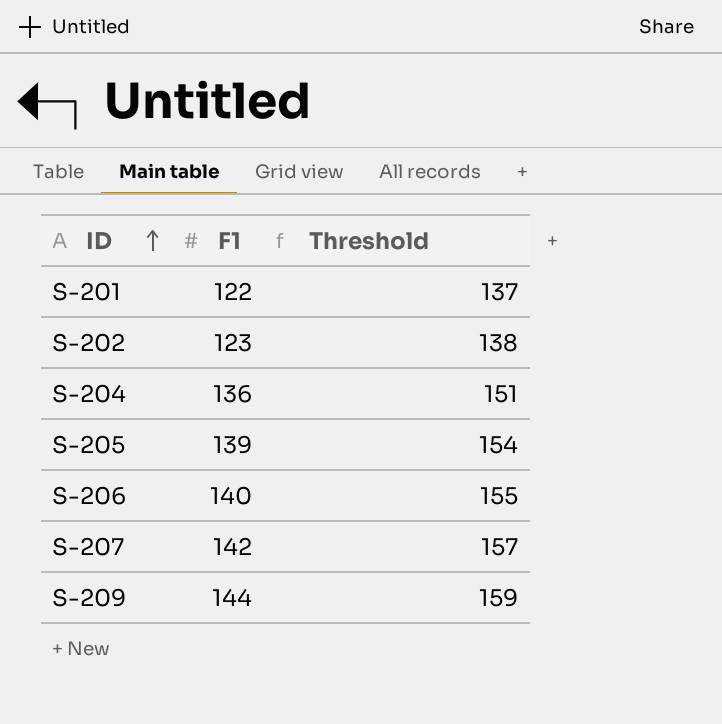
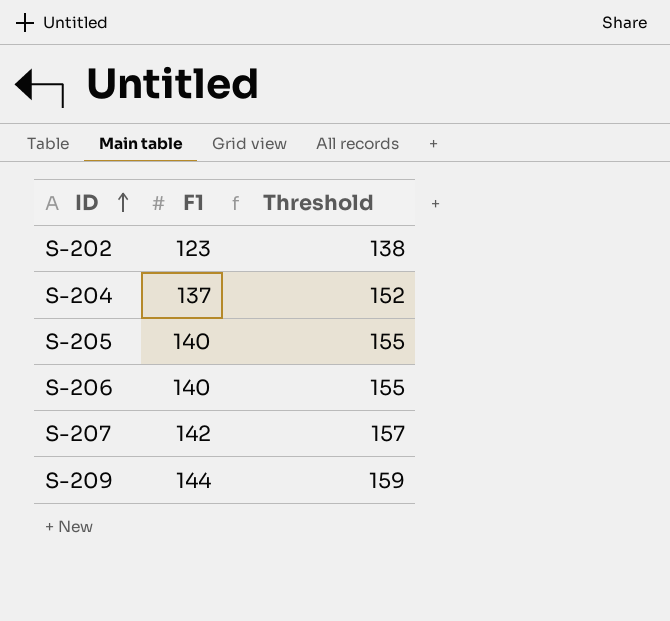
row S-201: 122 | 137 -> none
S-204 | F1: 136 -> 137
S-204 | Threshold: 151 -> 152
S-205 | F1: 139 -> 140
S-205 | Threshold: 154 -> 155

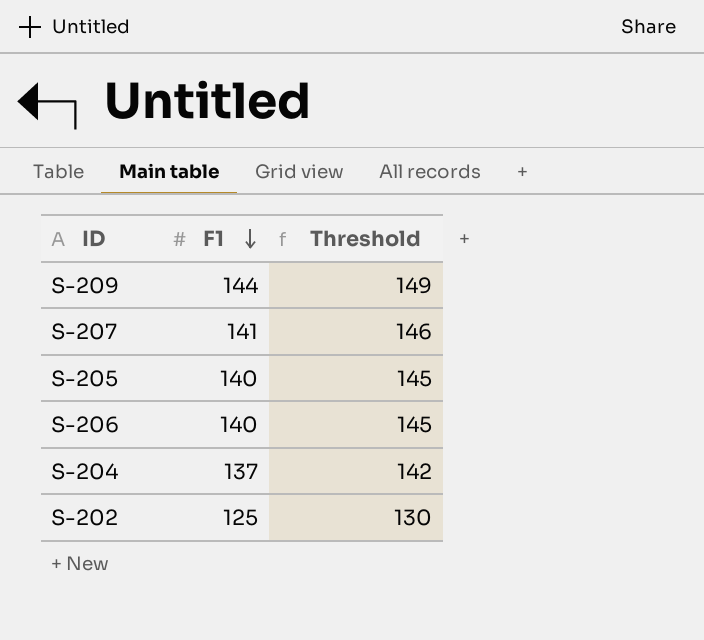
row order: ID ascending -> F1 descending
column Threshold | formula: [F1] + 15 -> [F1] + 5
S-207 | F1: 142 -> 141
S-202 | F1: 123 -> 125

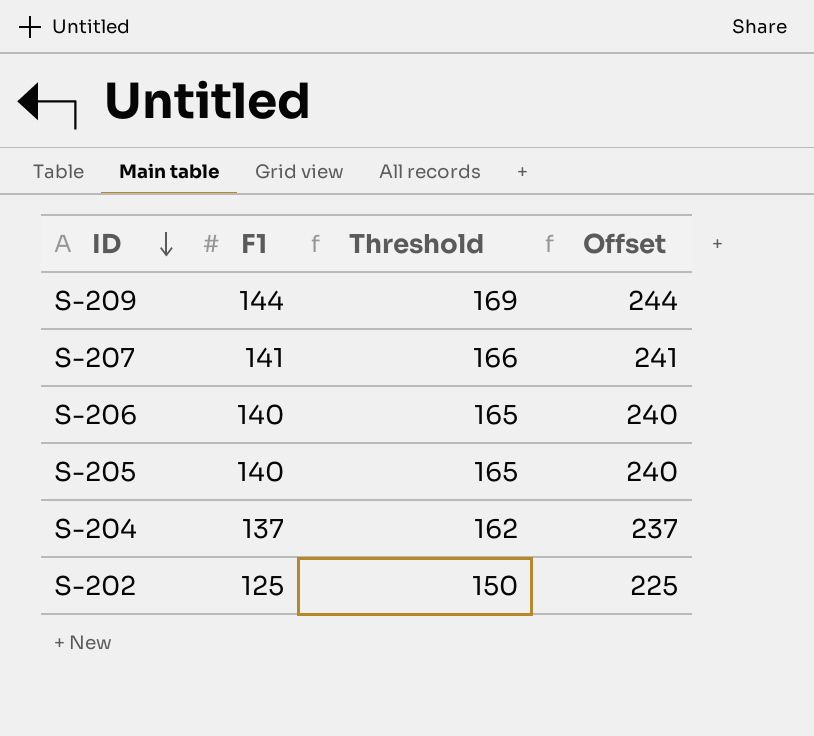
row order: F1 descending -> ID descending
column Threshold | formula: [F1] + 5 -> [F1] + 25
column Offset | formula: none -> [F1] + 100

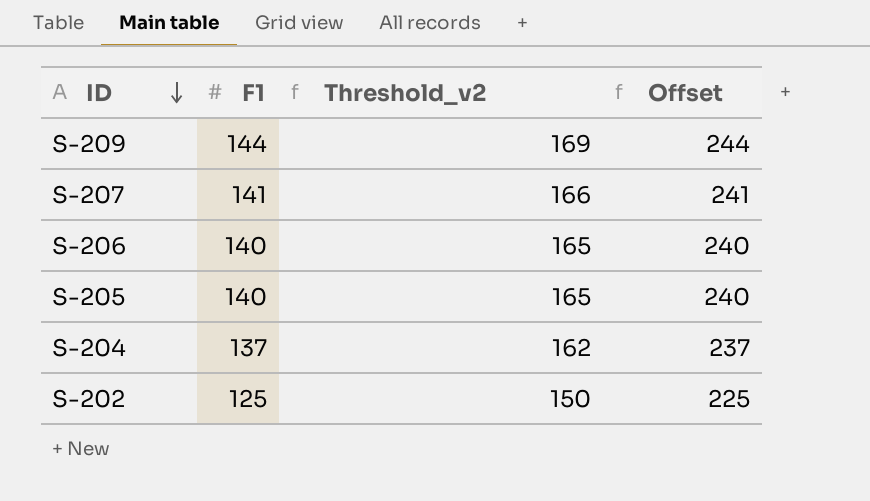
column name: Threshold -> Threshold_v2

